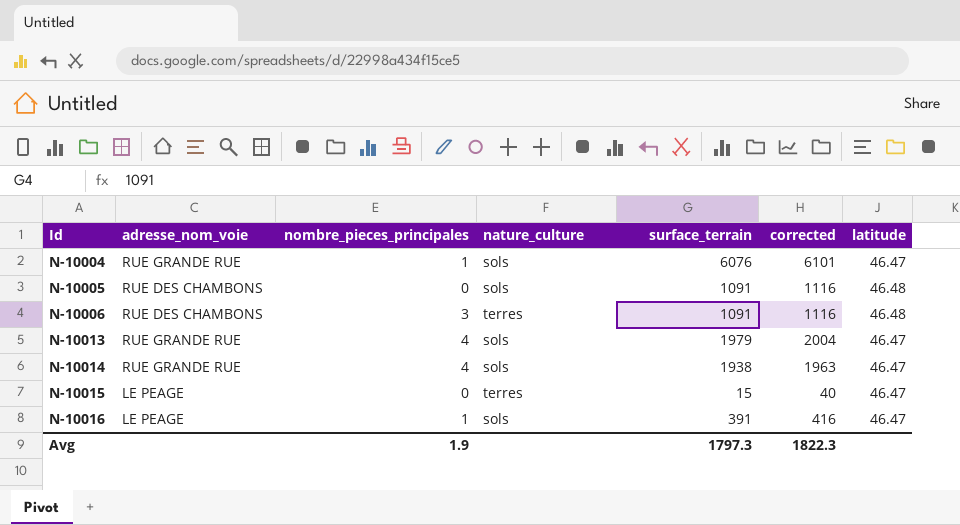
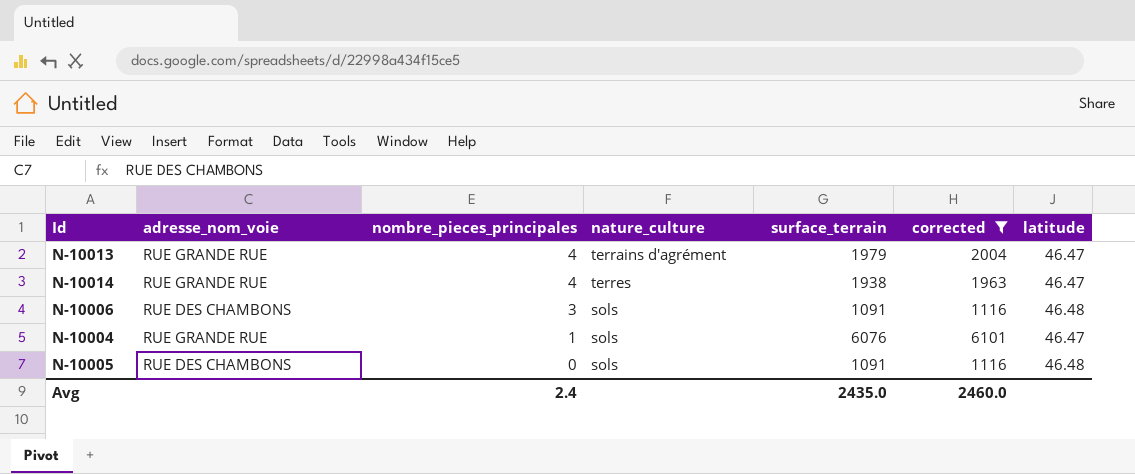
filter: none -> corrected >= 1116
row order: Id ascending -> nombre_pieces_principales descending
N-10013 | nature_culture: sols -> terrains d'agrément
N-10014 | nature_culture: sols -> terres
N-10006 | nature_culture: terres -> sols
Avg | nombre_pieces_principales: 1.9 -> 2.4
Avg | surface_terrain: 1797.3 -> 2435.0
Avg | corrected: 1822.3 -> 2460.0

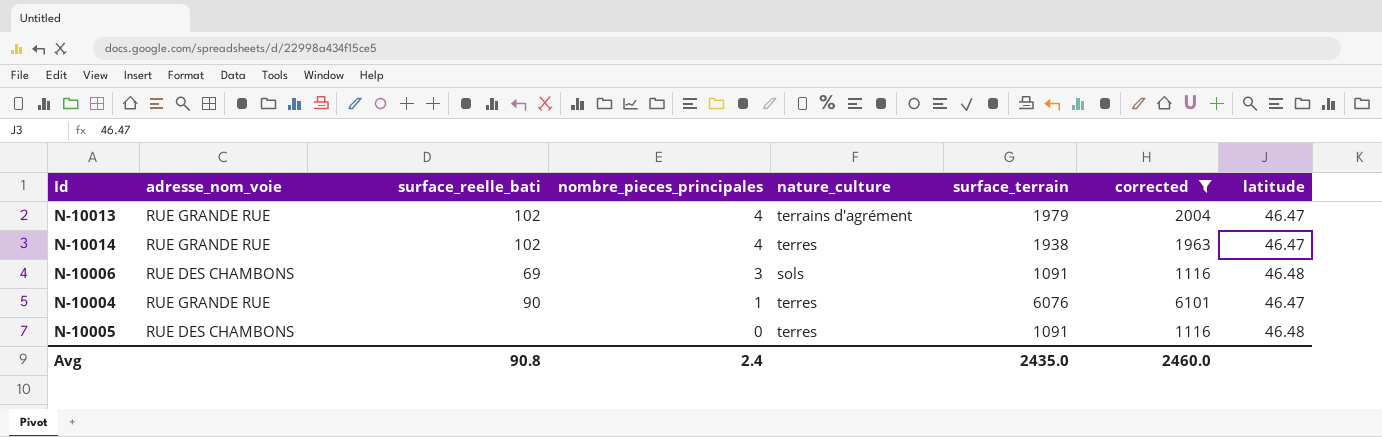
column surface_reelle_bati | position: none -> 3
N-10004 | nature_culture: sols -> terres
N-10005 | nature_culture: sols -> terres

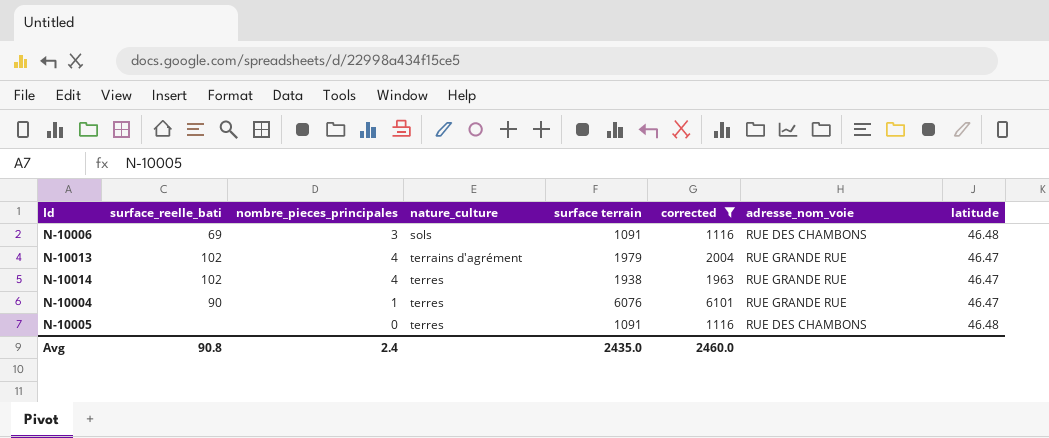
row order: nombre_pieces_principales descending -> nature_culture ascending
column name: surface_terrain -> surface terrain
column adresse_nom_voie | position: 2 -> 7

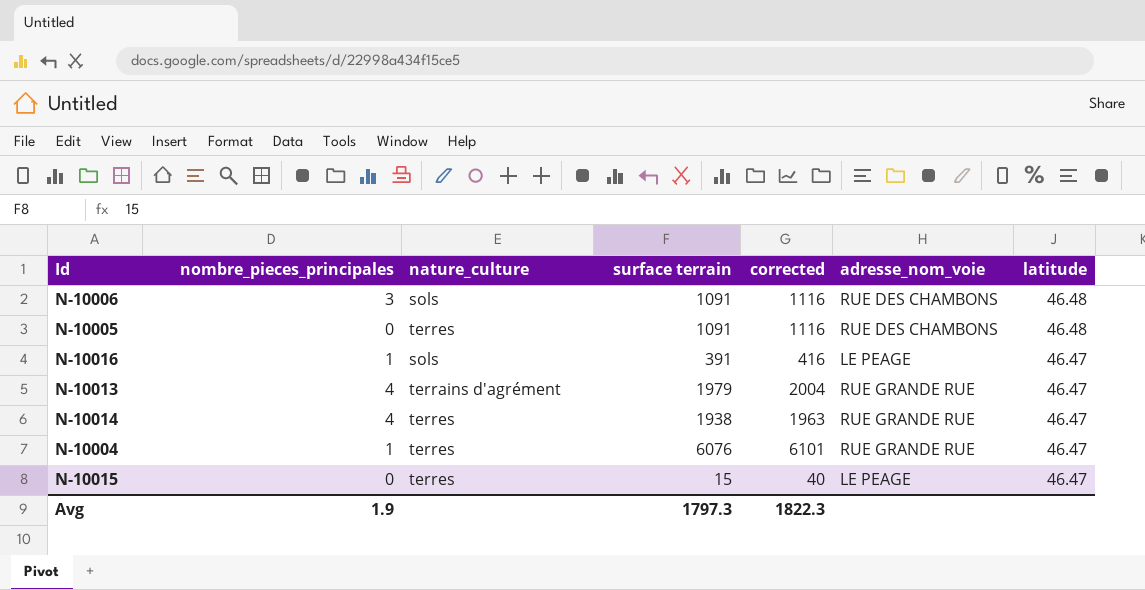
filter: corrected >= 1116 -> none
row order: nature_culture ascending -> latitude descending
column surface_reelle_bati | position: 2 -> none
Avg | nombre_pieces_principales: 2.4 -> 1.9
Avg | surface terrain: 2435.0 -> 1797.3
Avg | corrected: 2460.0 -> 1822.3

